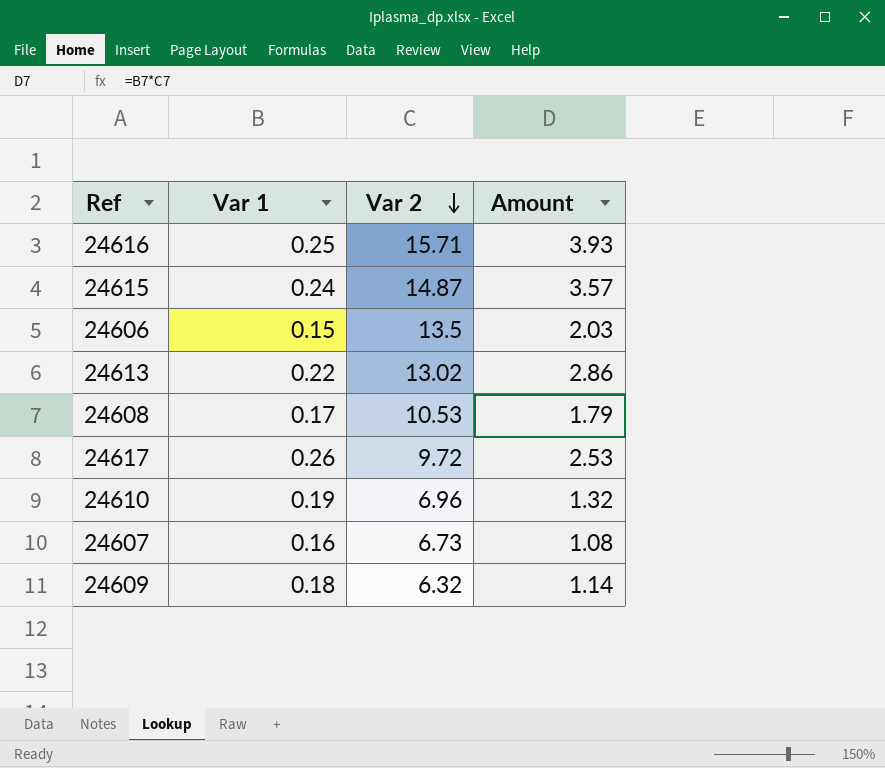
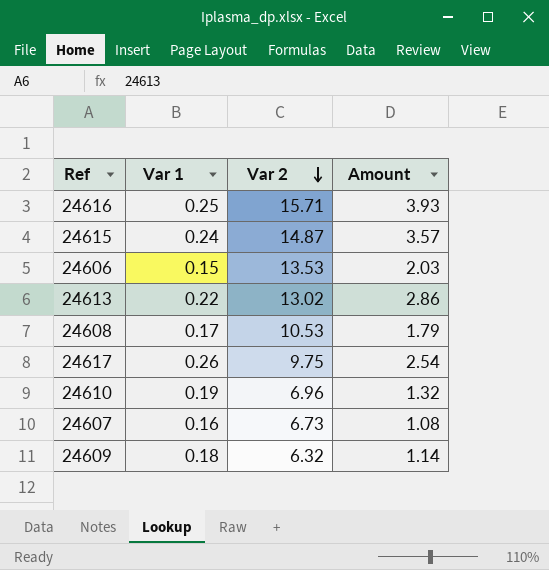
24606 | Var 2: 13.5 -> 13.53
24617 | Var 2: 9.72 -> 9.75
24617 | Amount: 2.53 -> 2.54

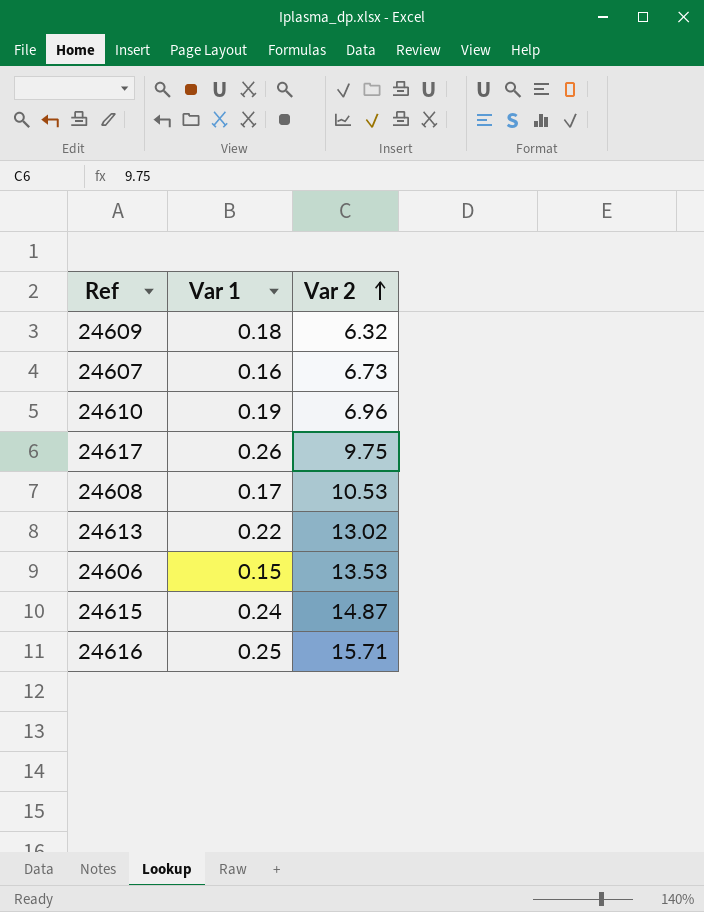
row order: Var 2 descending -> Var 2 ascending
column Amount | formula: [Var 1] * [Var 2] -> none

